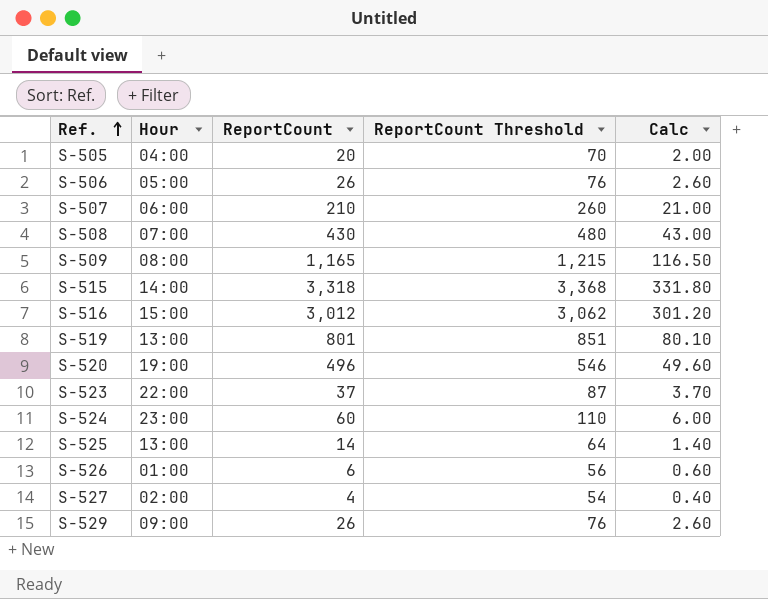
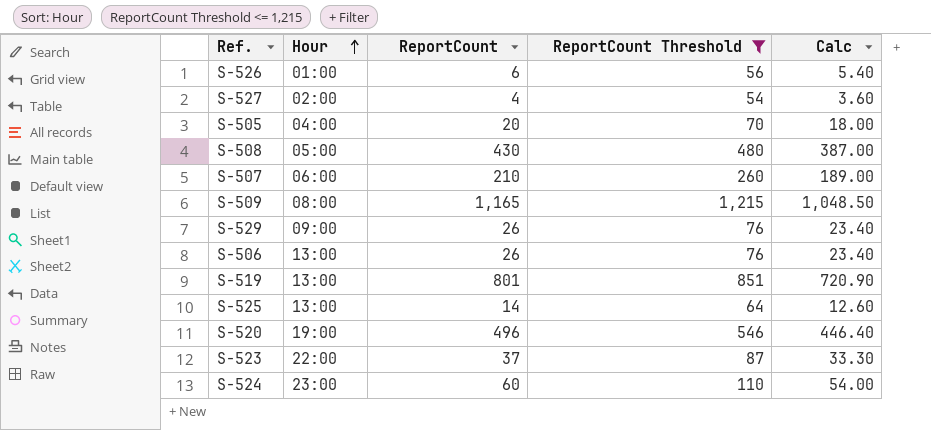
filter: none -> ReportCount Threshold <= 1,215
row order: Ref. ascending -> Hour ascending
column Calc | formula: [ReportCount] * 0.1 -> [ReportCount] * 0.9
S-508 | Hour: 07:00 -> 05:00
S-506 | Hour: 05:00 -> 13:00

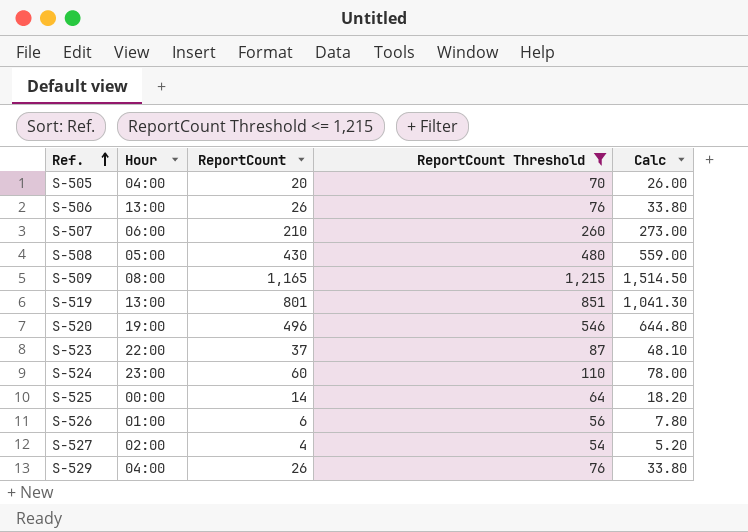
row order: Hour ascending -> Ref. ascending
column Calc | formula: [ReportCount] * 0.9 -> [ReportCount] * 1.3
S-525 | Hour: 13:00 -> 00:00
S-529 | Hour: 09:00 -> 04:00

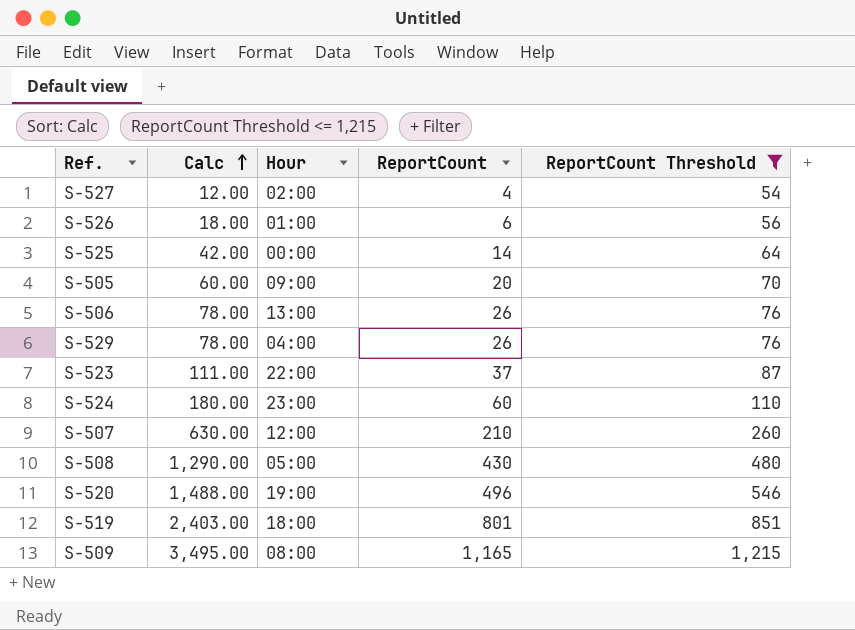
row order: Ref. ascending -> Calc ascending
column Calc | formula: [ReportCount] * 1.3 -> [ReportCount] * 3
column Calc | position: 5 -> 2
S-505 | Hour: 04:00 -> 09:00
S-507 | Hour: 06:00 -> 12:00
S-519 | Hour: 13:00 -> 18:00

